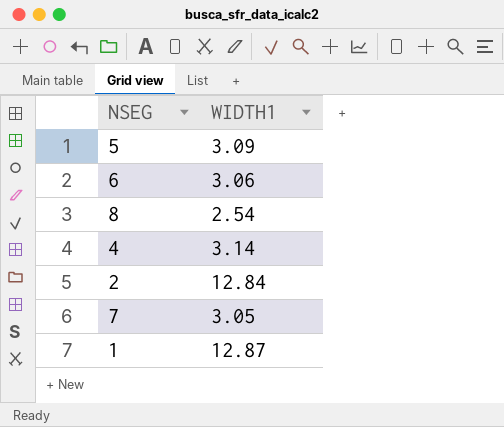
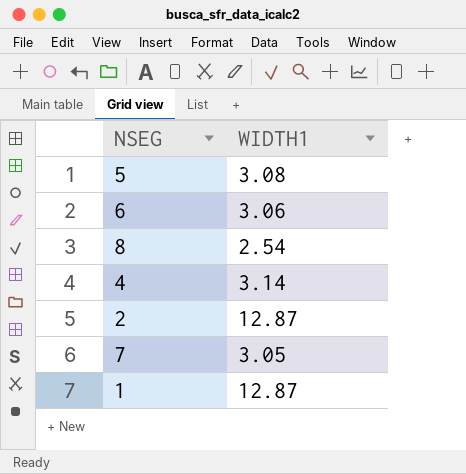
5 | WIDTH1: 3.09 -> 3.08
2 | WIDTH1: 12.84 -> 12.87

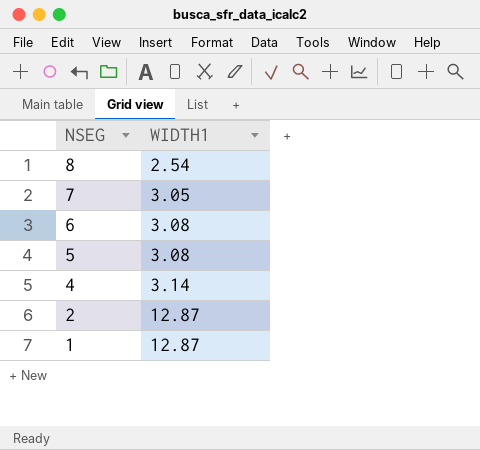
row order: none -> NSEG descending
6 | WIDTH1: 3.06 -> 3.08

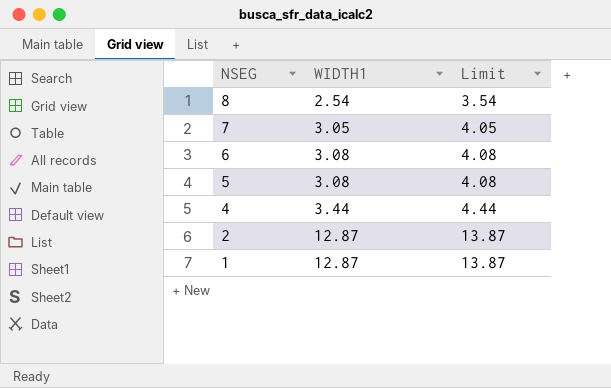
column Limit | formula: none -> [WIDTH1] + 1
4 | WIDTH1: 3.14 -> 3.44

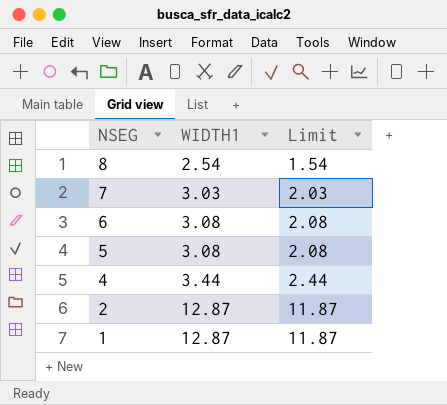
column Limit | formula: [WIDTH1] + 1 -> [WIDTH1] - 1
7 | WIDTH1: 3.05 -> 3.03

